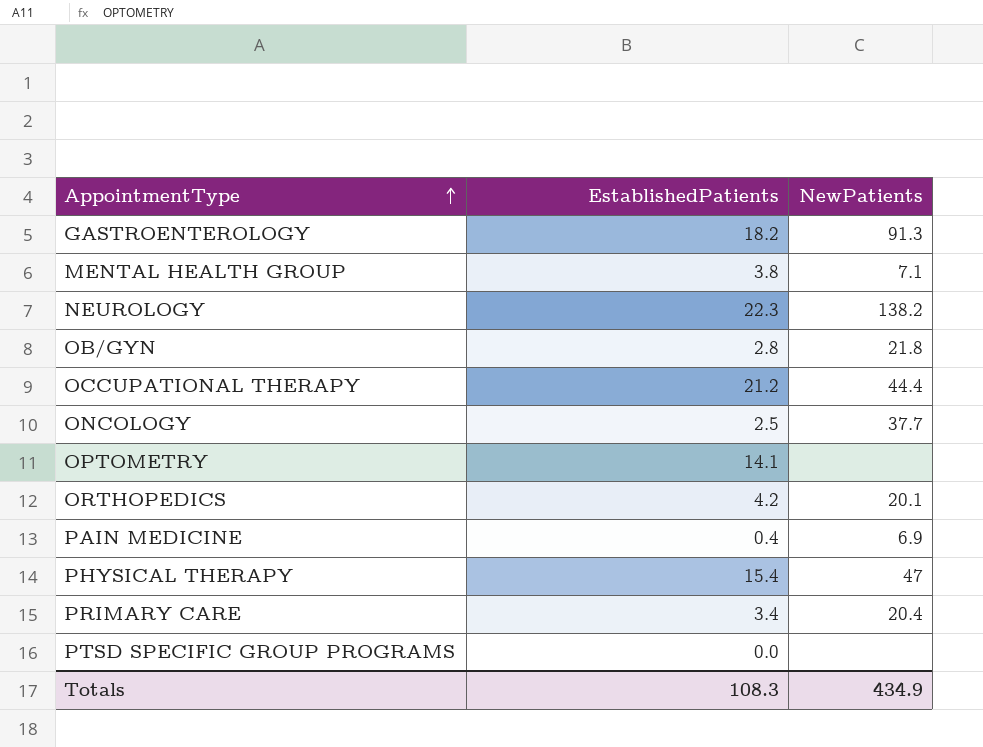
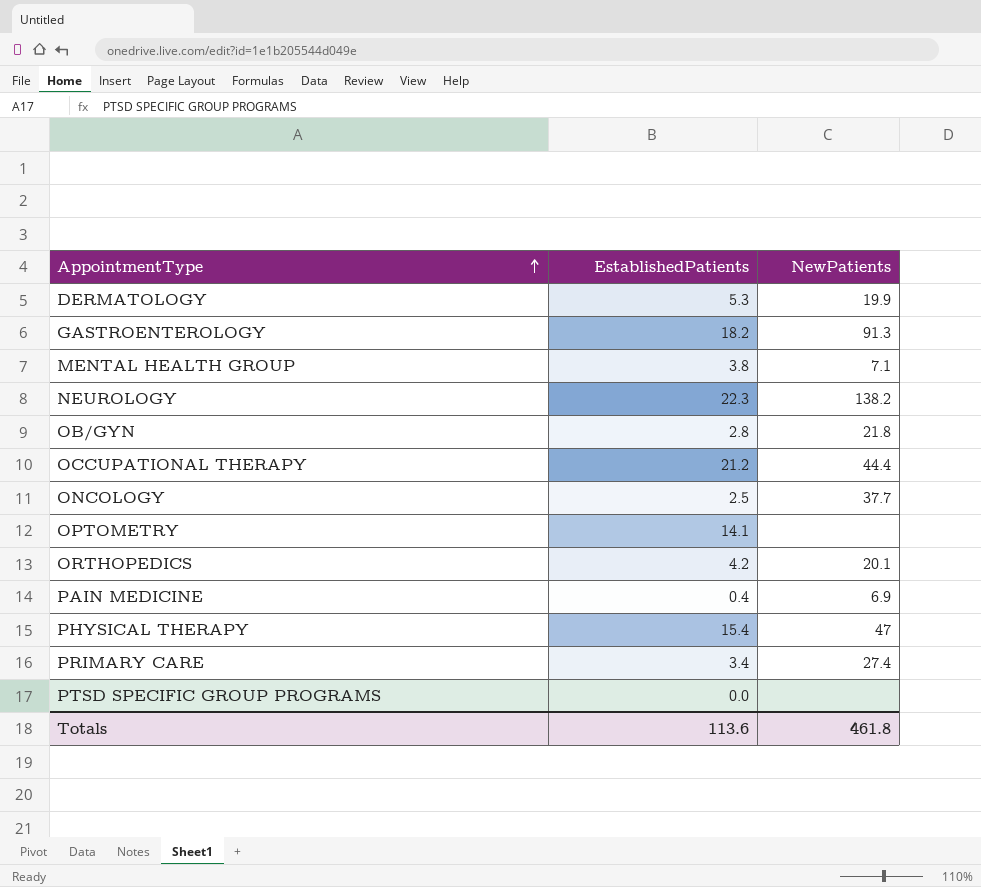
row DERMATOLOGY: none -> 5.3 | 19.9
PRIMARY CARE | NewPatients: 20.4 -> 27.4
Totals | EstablishedPatients: 108.3 -> 113.6
Totals | NewPatients: 434.9 -> 461.8

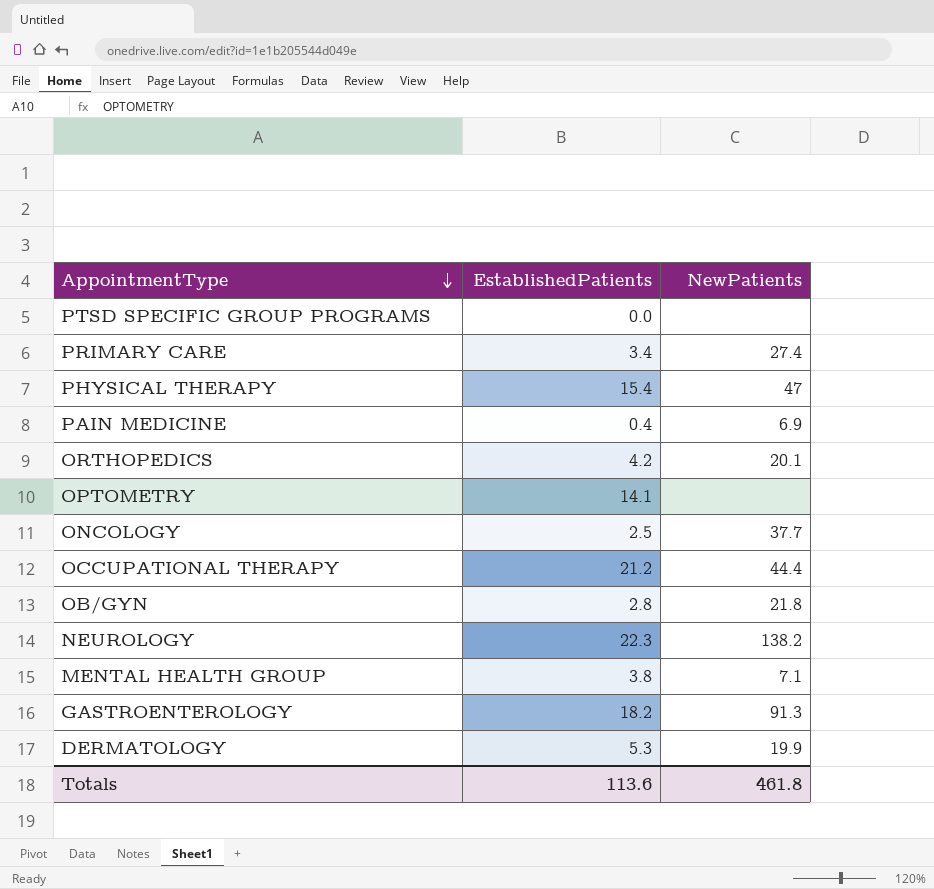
row order: AppointmentType ascending -> AppointmentType descending

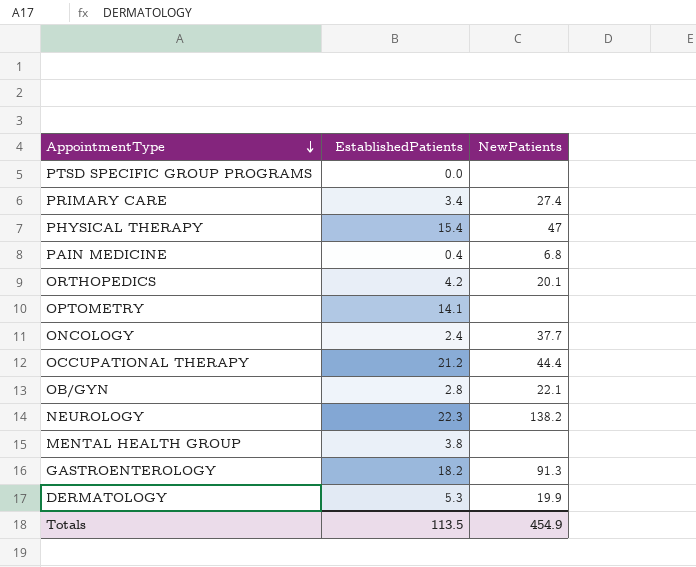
PAIN MEDICINE | NewPatients: 6.9 -> 6.8
ONCOLOGY | EstablishedPatients: 2.5 -> 2.4
OB/GYN | NewPatients: 21.8 -> 22.1
MENTAL HEALTH GROUP | NewPatients: 7.1 -> none
Totals | EstablishedPatients: 113.6 -> 113.5
Totals | NewPatients: 461.8 -> 454.9

